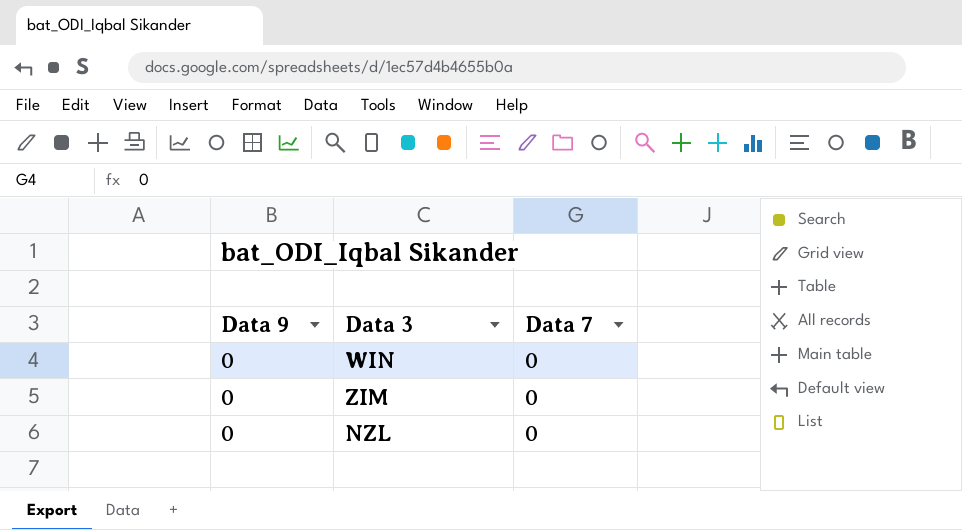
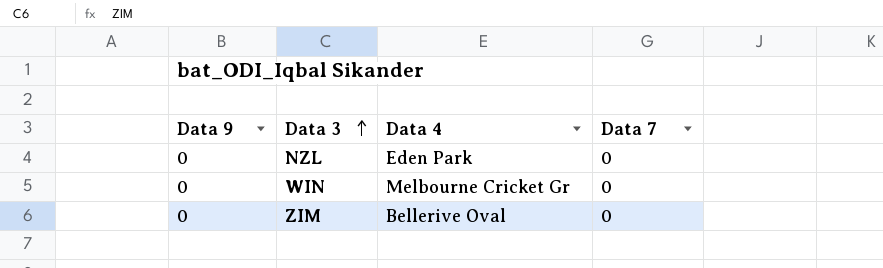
row order: none -> Data 3 ascending
column Data 4 | position: none -> 3

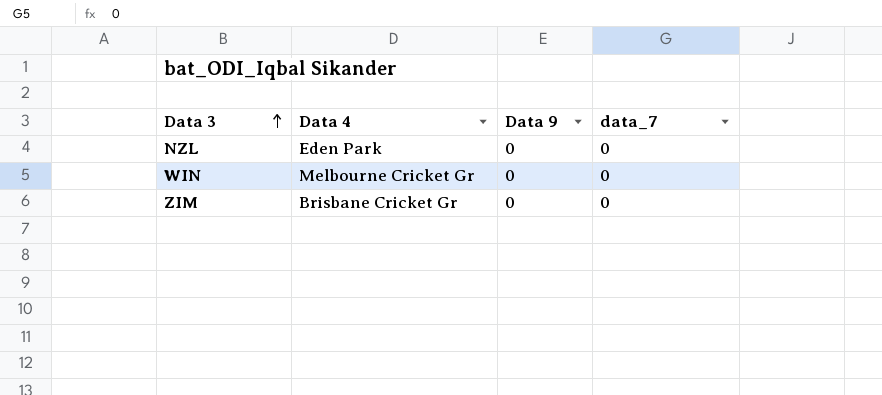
column Data 9 | position: 1 -> 3
column name: Data 7 -> data_7
ZIM | Data 4: Bellerive Oval -> Brisbane Cricket Gr

